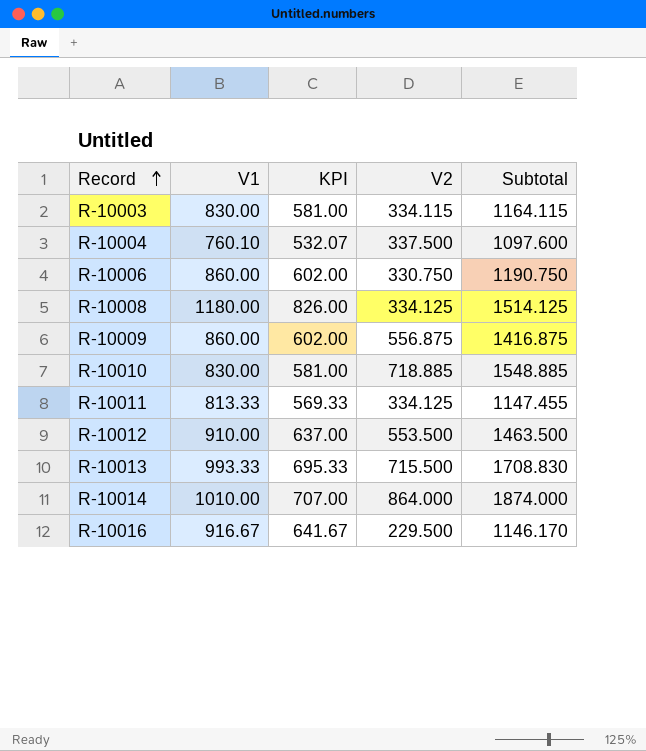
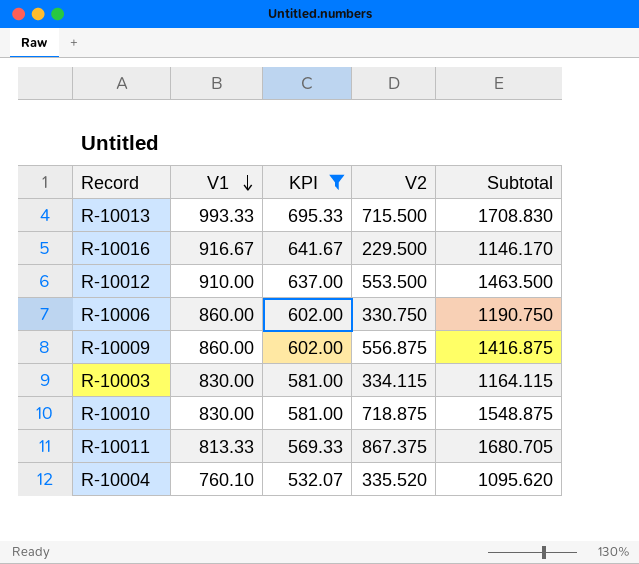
filter: none -> KPI <= 695.33
row order: Record ascending -> V1 descending
R-10010 | V2: 718.885 -> 718.875
R-10010 | Subtotal: 1548.885 -> 1548.875
R-10011 | V2: 334.125 -> 867.375
R-10011 | Subtotal: 1147.455 -> 1680.705
R-10004 | V2: 337.500 -> 335.520
R-10004 | Subtotal: 1097.600 -> 1095.620

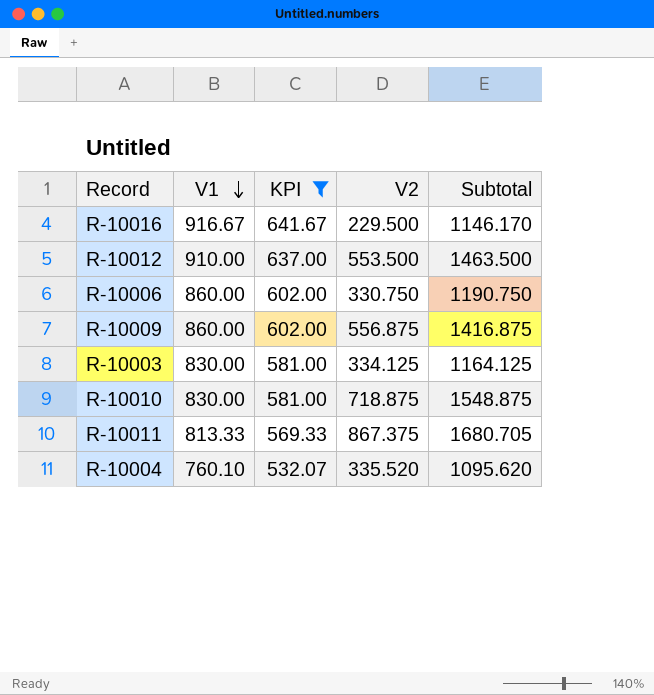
row R-10013: 993.33 | 695.33 | 715.500 | 1708.830 -> none
R-10003 | V2: 334.115 -> 334.125
R-10003 | Subtotal: 1164.115 -> 1164.125

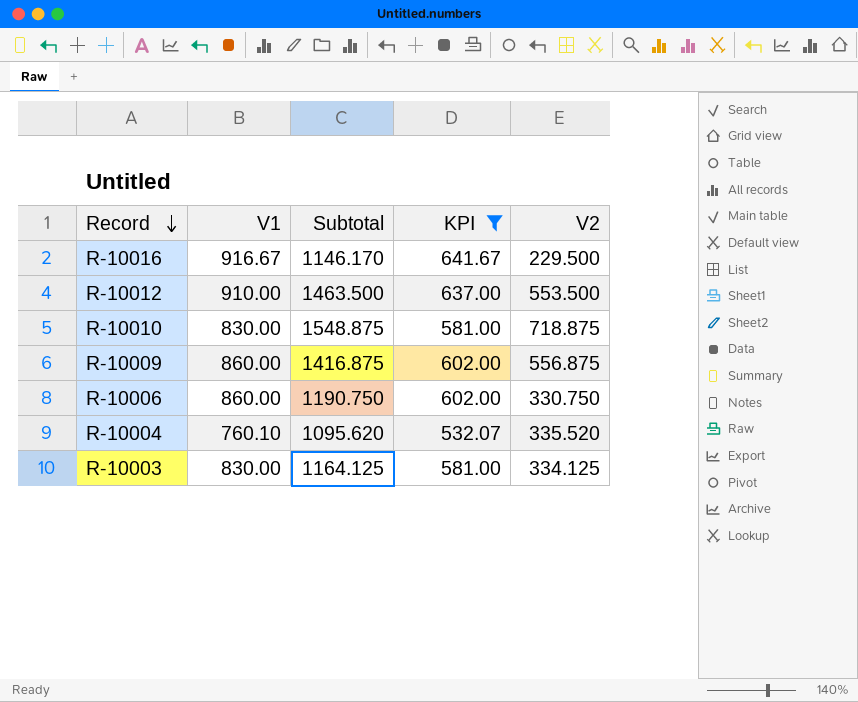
row order: V1 descending -> Record descending
column Subtotal | position: 5 -> 3
row R-10011: 813.33 | 569.33 | 867.375 | 1680.705 -> none

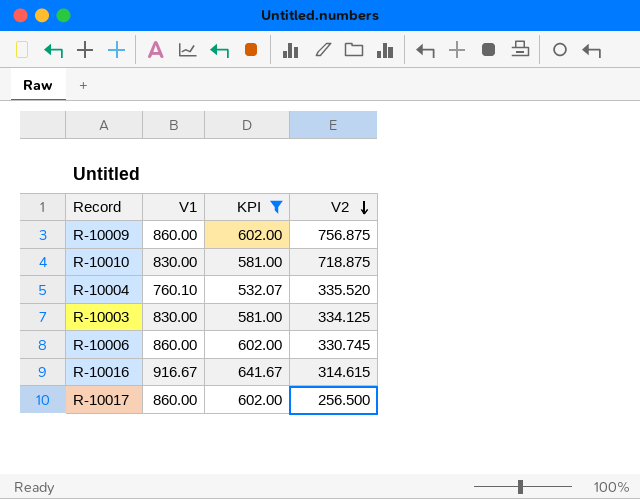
row order: Record descending -> V2 descending
column Subtotal | formula: [V1] + [V2] -> none
row R-10012: 910.00 | 1463.500 | 637.00 | 553.500 -> none
R-10009 | V2: 556.875 -> 756.875
R-10006 | V2: 330.750 -> 330.745
R-10016 | V2: 229.500 -> 314.615
row R-10017: none -> 860.00 | 602.00 | 256.500

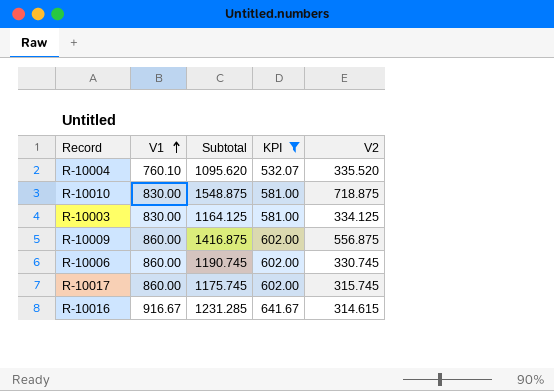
row order: V2 descending -> V1 ascending
column Subtotal | formula: none -> [V1] + [V2]
R-10009 | V2: 756.875 -> 556.875
R-10017 | V2: 256.500 -> 315.745

